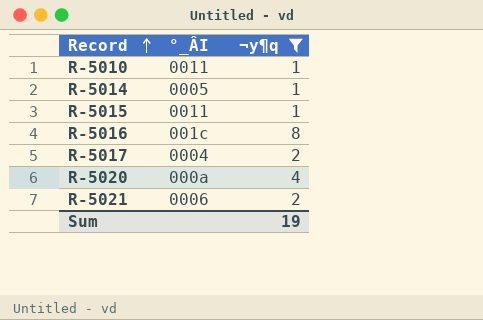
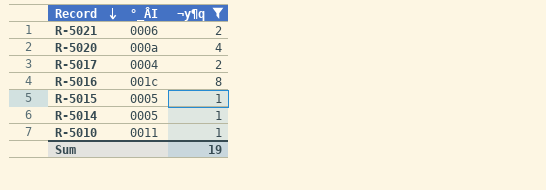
row order: Record ascending -> Record descending
R-5015 | °_ÂI: 0011 -> 0005

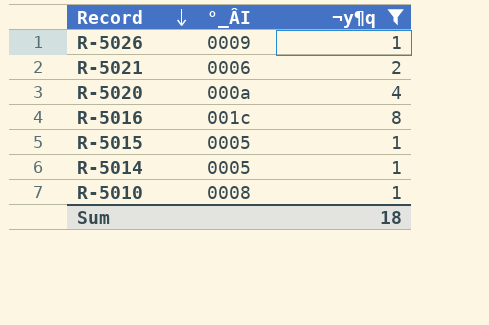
row R-5017: 0004 | 2 -> none
row R-5026: none -> 0009 | 1
R-5010 | °_ÂI: 0011 -> 0008
Sum | ¬y¶q: 19 -> 18

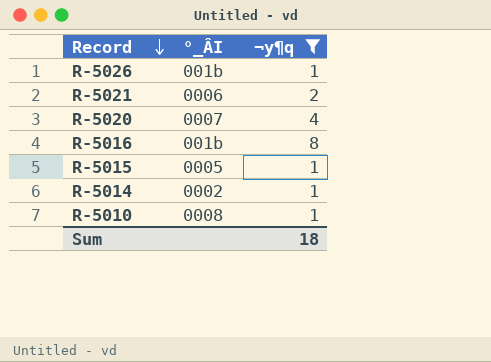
R-5026 | °_ÂI: 0009 -> 001b
R-5020 | °_ÂI: 000a -> 0007
R-5016 | °_ÂI: 001c -> 001b
R-5014 | °_ÂI: 0005 -> 0002

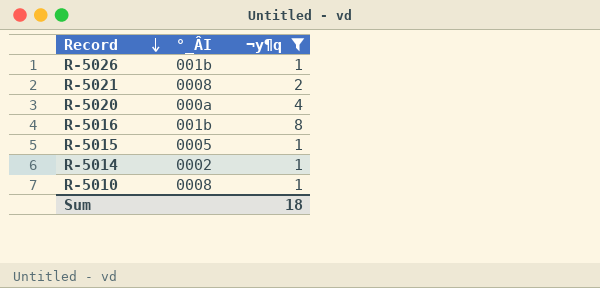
R-5021 | °_ÂI: 0006 -> 0008
R-5020 | °_ÂI: 0007 -> 000a

